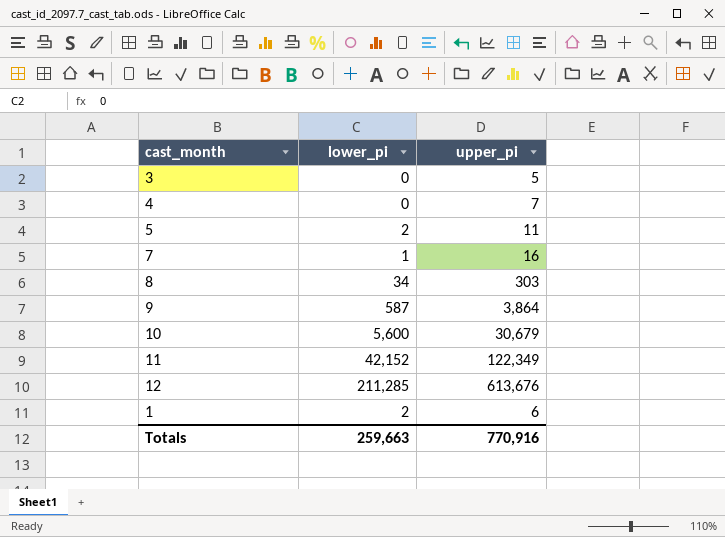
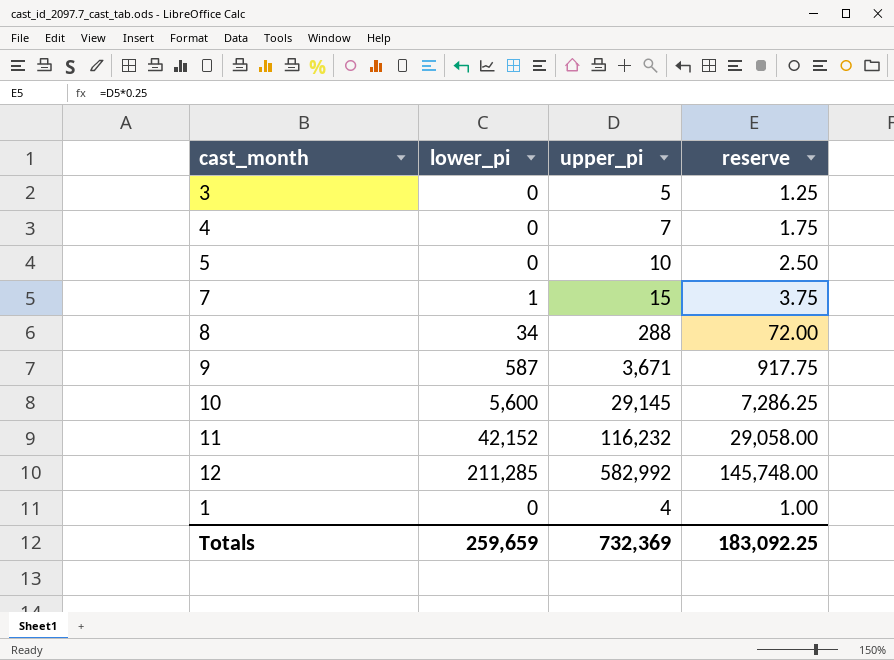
column reserve | formula: none -> [upper_pi] * 0.25
5 | lower_pi: 2 -> 0
5 | upper_pi: 11 -> 10
7 | upper_pi: 16 -> 15
8 | upper_pi: 303 -> 288
9 | upper_pi: 3,864 -> 3,671
10 | upper_pi: 30,679 -> 29,145
11 | upper_pi: 122,349 -> 116,232
12 | upper_pi: 613,676 -> 582,992
1 | lower_pi: 2 -> 0
1 | upper_pi: 6 -> 4
Totals | lower_pi: 259,663 -> 259,659
Totals | upper_pi: 770,916 -> 732,369

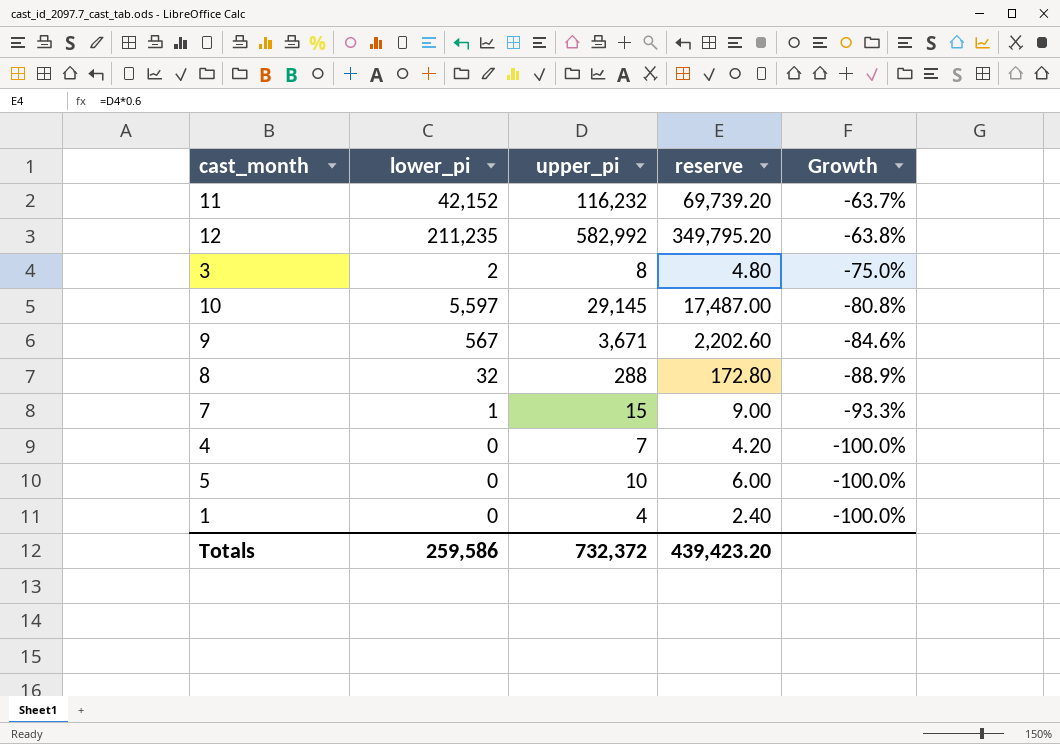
row order: none -> Growth descending
column reserve | formula: [upper_pi] * 0.25 -> [upper_pi] * 0.6
column Growth | formula: none -> ([lower_pi] - [upper_pi]) / [upper_pi]
12 | lower_pi: 211,285 -> 211,235
3 | lower_pi: 0 -> 2
3 | upper_pi: 5 -> 8
10 | lower_pi: 5,600 -> 5,597
9 | lower_pi: 587 -> 567
8 | lower_pi: 34 -> 32
Totals | lower_pi: 259,659 -> 259,586
Totals | upper_pi: 732,369 -> 732,372
Totals | reserve: 183,092.25 -> 439,423.20

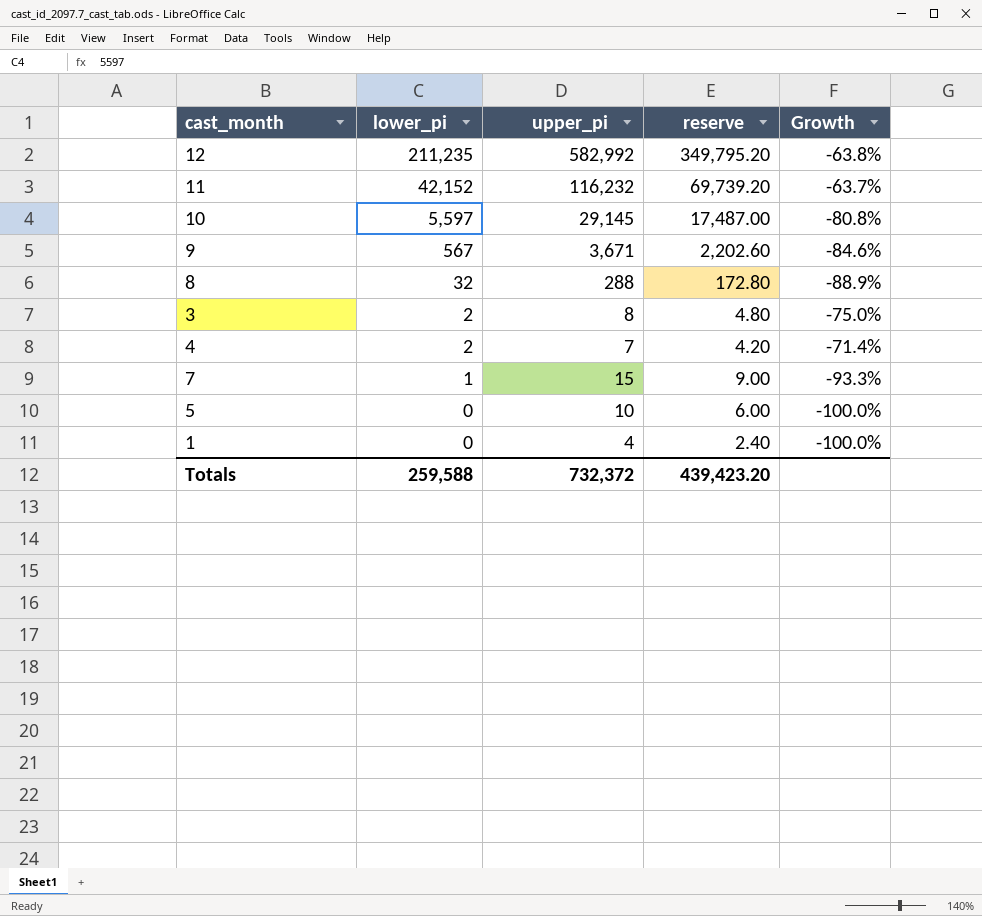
row order: Growth descending -> lower_pi descending
4 | lower_pi: 0 -> 2
4 | Growth: -100.0% -> -71.4%
Totals | lower_pi: 259,586 -> 259,588

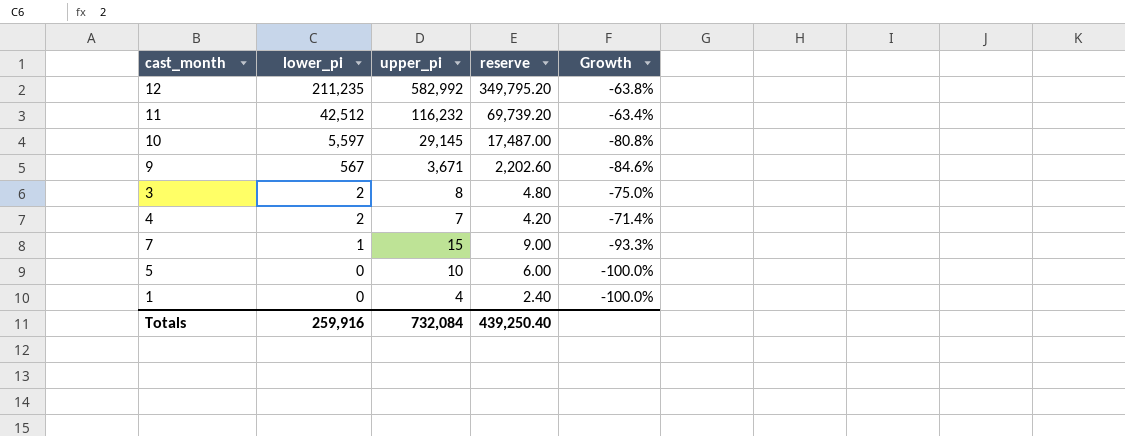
row 8: 32 | 288 | 172.80 | -88.9% -> none
11 | lower_pi: 42,152 -> 42,512
11 | Growth: -63.7% -> -63.4%
Totals | lower_pi: 259,588 -> 259,916
Totals | upper_pi: 732,372 -> 732,084
Totals | reserve: 439,423.20 -> 439,250.40

